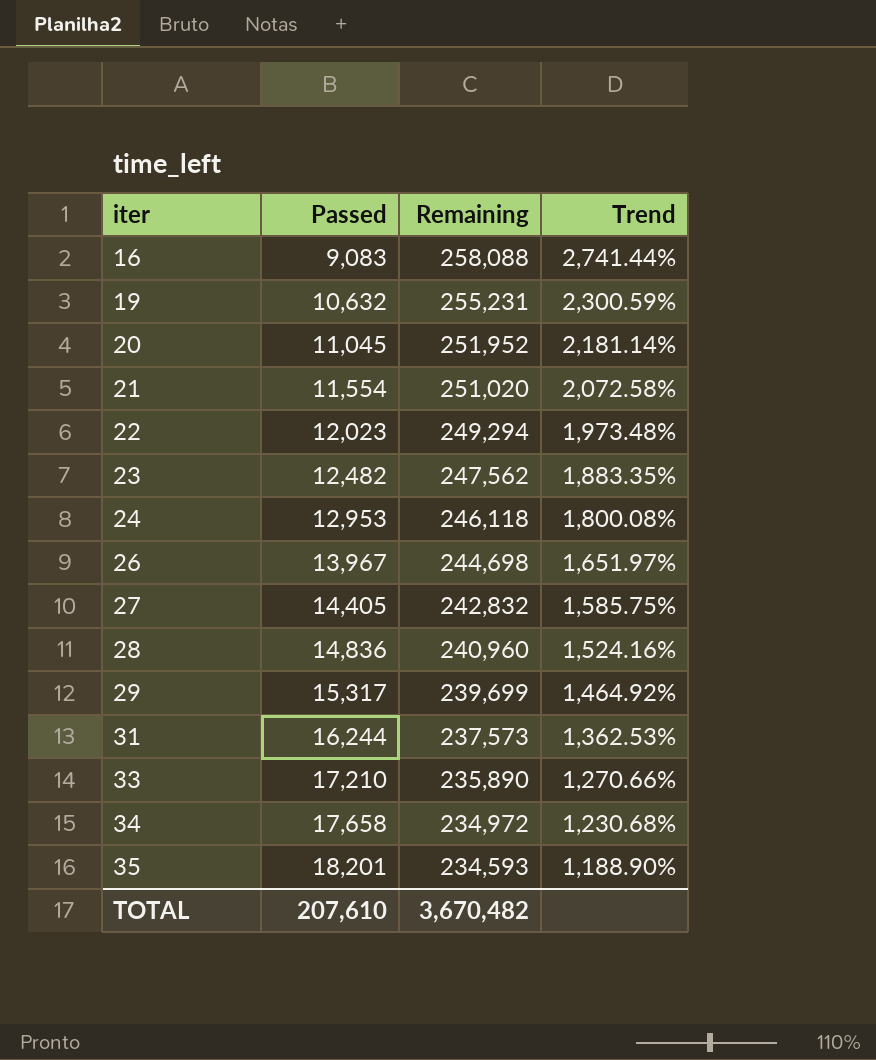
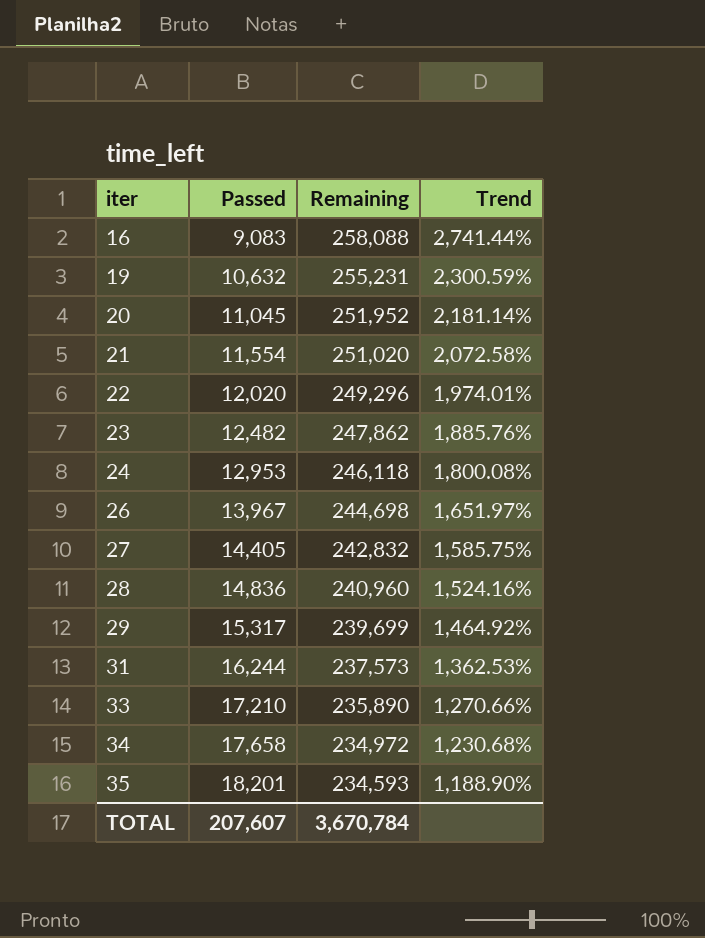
22 | Passed: 12,023 -> 12,020
22 | Remaining: 249,294 -> 249,296
22 | Trend: 1,973.48% -> 1,974.01%
23 | Remaining: 247,562 -> 247,862
23 | Trend: 1,883.35% -> 1,885.76%
TOTAL | Passed: 207,610 -> 207,607
TOTAL | Remaining: 3,670,482 -> 3,670,784

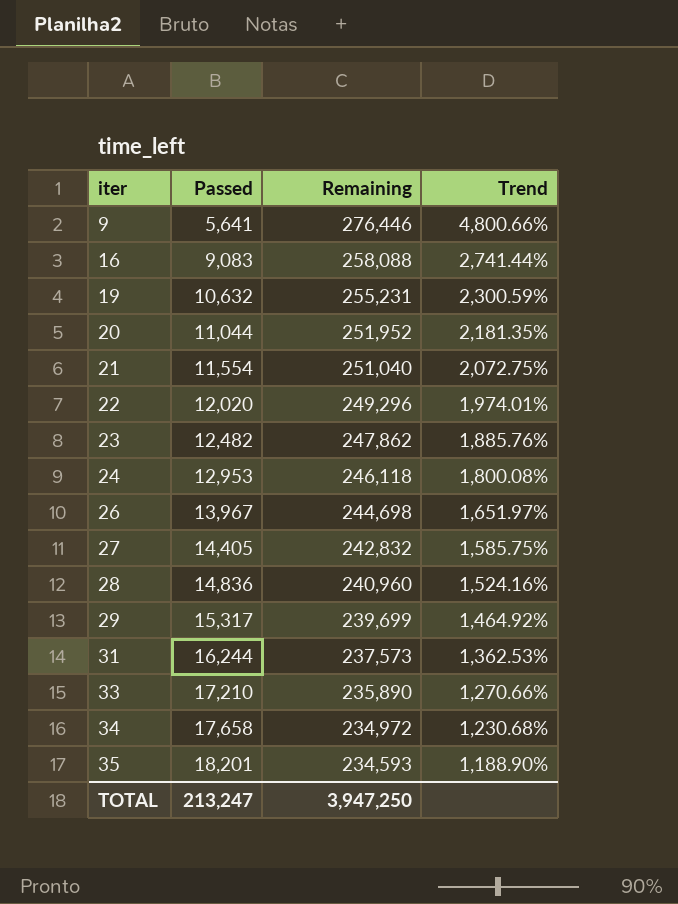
row 9: none -> 5,641 | 276,446 | 4,800.66%
20 | Passed: 11,045 -> 11,044
20 | Trend: 2,181.14% -> 2,181.35%
21 | Remaining: 251,020 -> 251,040
21 | Trend: 2,072.58% -> 2,072.75%
TOTAL | Passed: 207,607 -> 213,247
TOTAL | Remaining: 3,670,784 -> 3,947,250

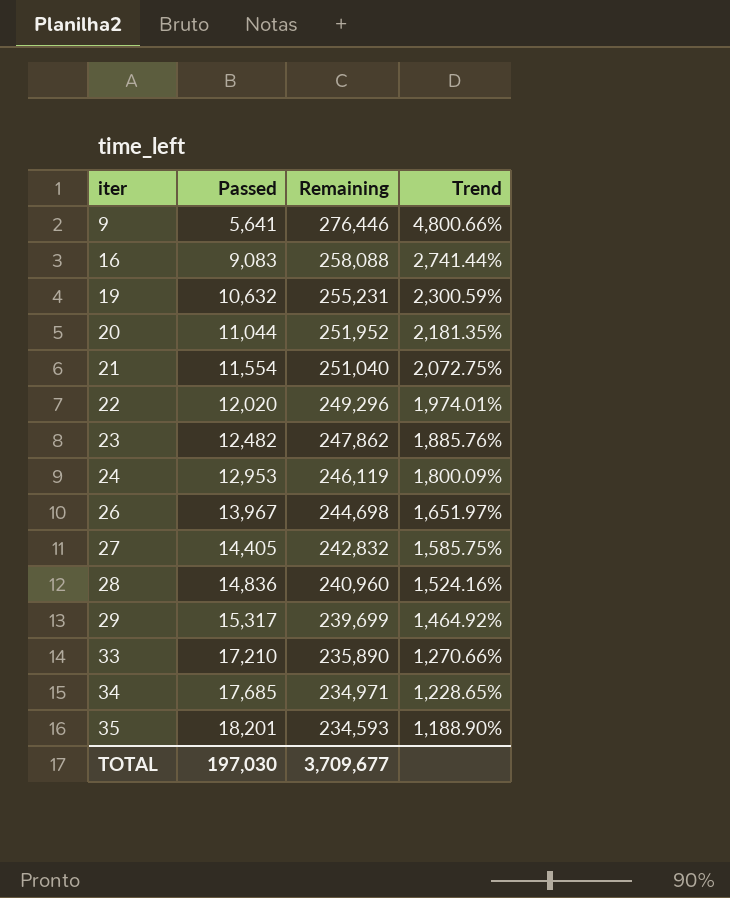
row 31: 16,244 | 237,573 | 1,362.53% -> none
24 | Remaining: 246,118 -> 246,119
24 | Trend: 1,800.08% -> 1,800.09%
34 | Passed: 17,658 -> 17,685
34 | Remaining: 234,972 -> 234,971
34 | Trend: 1,230.68% -> 1,228.65%
TOTAL | Passed: 213,247 -> 197,030
TOTAL | Remaining: 3,947,250 -> 3,709,677

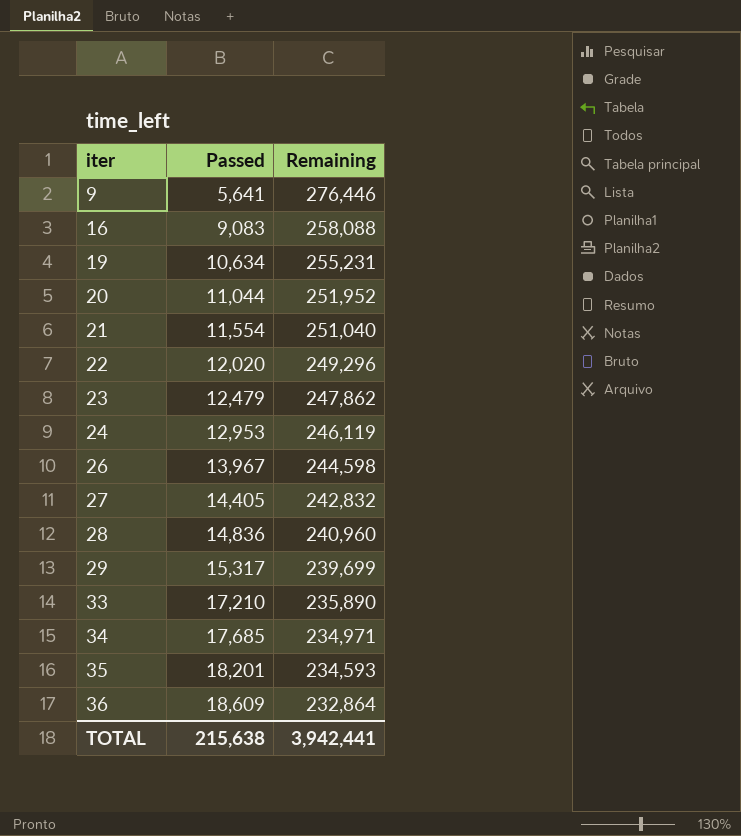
column Trend | formula: ([Remaining] - [Passed]) / [Passed] -> none
19 | Passed: 10,632 -> 10,634
23 | Passed: 12,482 -> 12,479
26 | Remaining: 244,698 -> 244,598
row 36: none -> 18,609 | 232,864
TOTAL | Passed: 197,030 -> 215,638
TOTAL | Remaining: 3,709,677 -> 3,942,441

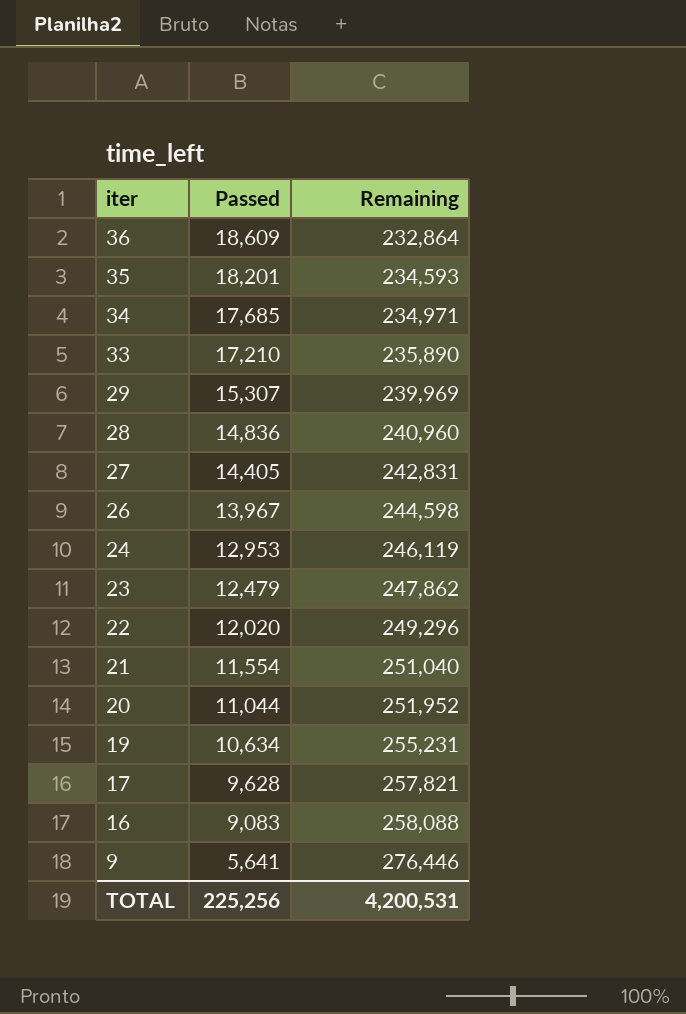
row order: iter ascending -> iter descending
29 | Passed: 15,317 -> 15,307
29 | Remaining: 239,699 -> 239,969
27 | Remaining: 242,832 -> 242,831
row 17: none -> 9,628 | 257,821
TOTAL | Passed: 215,638 -> 225,256
TOTAL | Remaining: 3,942,441 -> 4,200,531

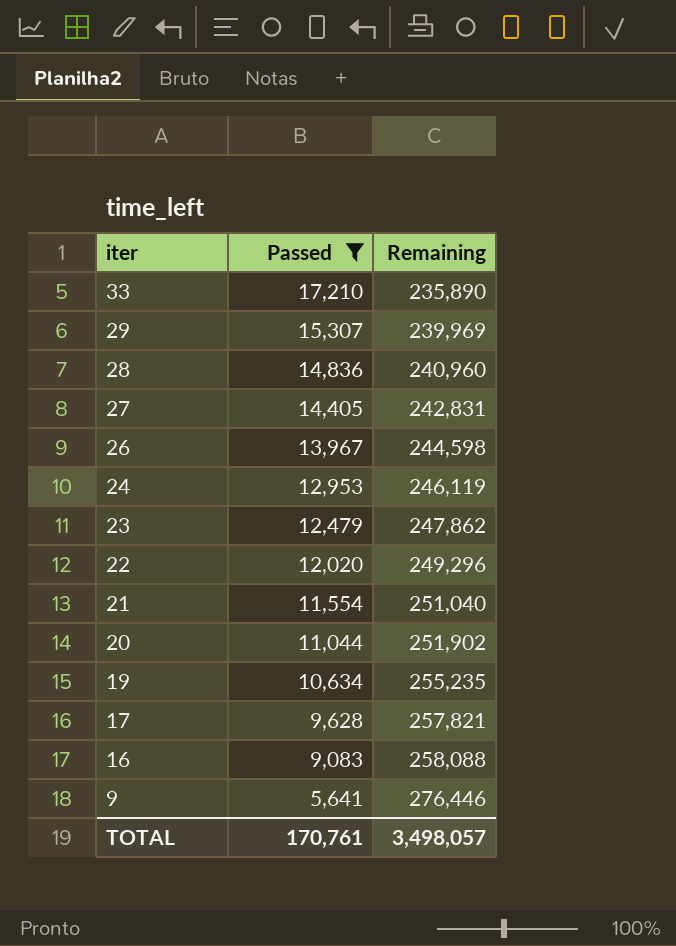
filter: none -> Passed <= 17,210
20 | Remaining: 251,952 -> 251,902
19 | Remaining: 255,231 -> 255,235
TOTAL | Passed: 225,256 -> 170,761
TOTAL | Remaining: 4,200,531 -> 3,498,057

